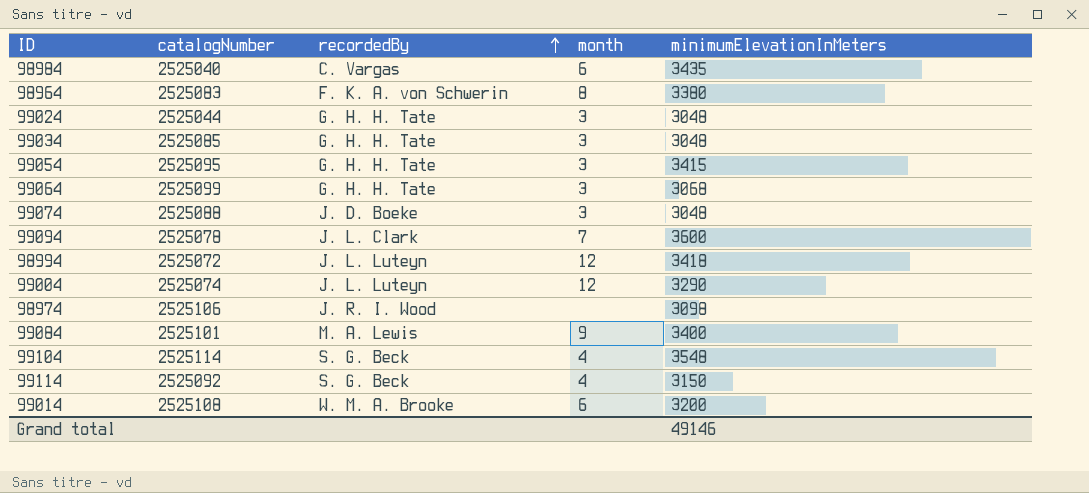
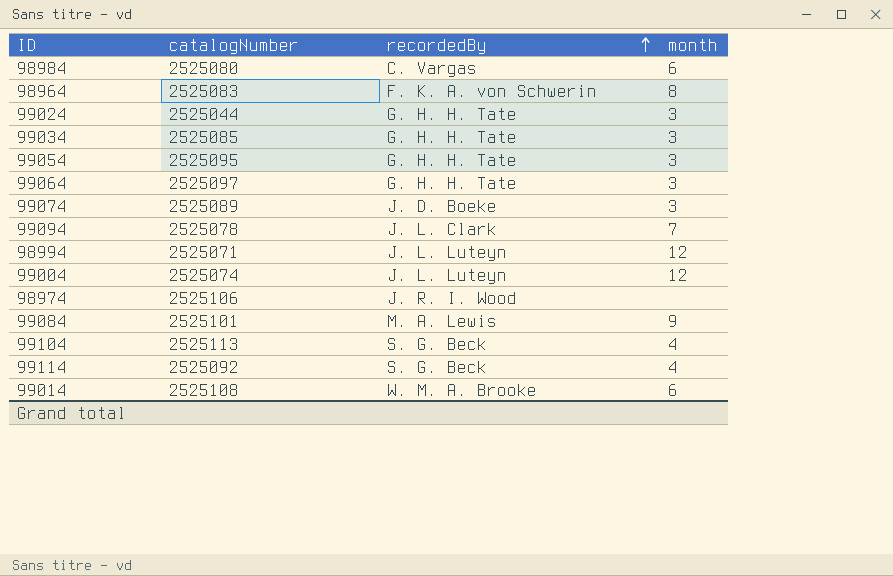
column minimumElevationInMeters | position: 5 -> none
98984 | catalogNumber: 2525040 -> 2525080
99064 | catalogNumber: 2525099 -> 2525097
99074 | catalogNumber: 2525088 -> 2525089
98994 | catalogNumber: 2525072 -> 2525071
99104 | catalogNumber: 2525114 -> 2525113

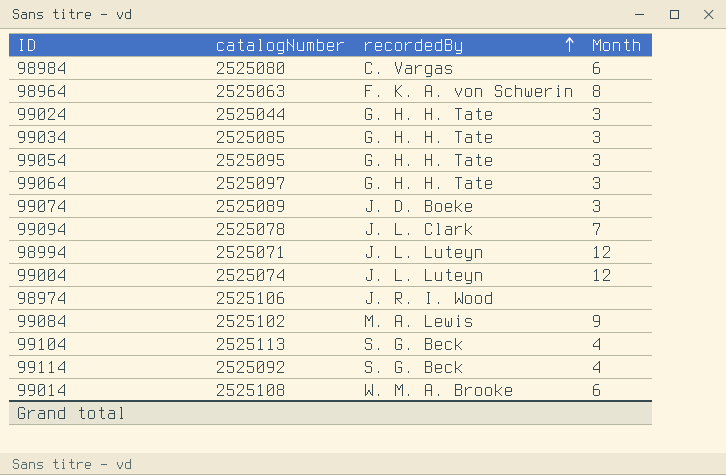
column name: month -> Month
98964 | catalogNumber: 2525083 -> 2525063
99084 | catalogNumber: 2525101 -> 2525102

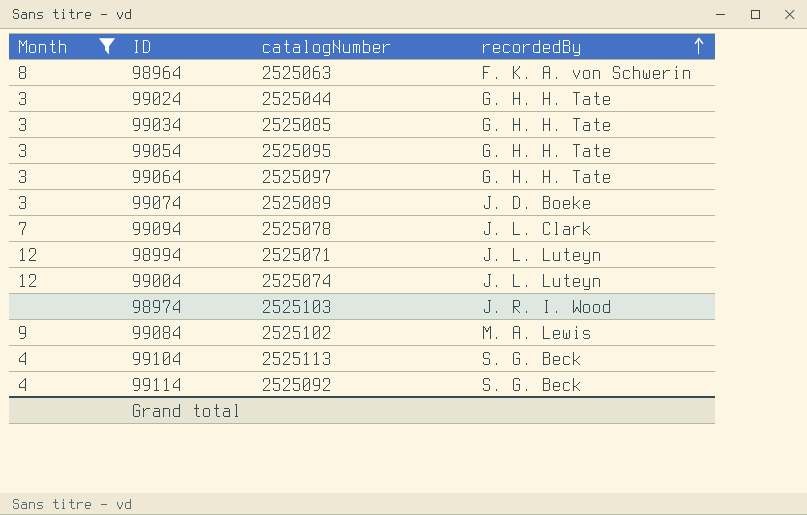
filter: none -> Month != 6
column Month | position: 4 -> 1
98974 | catalogNumber: 2525106 -> 2525103

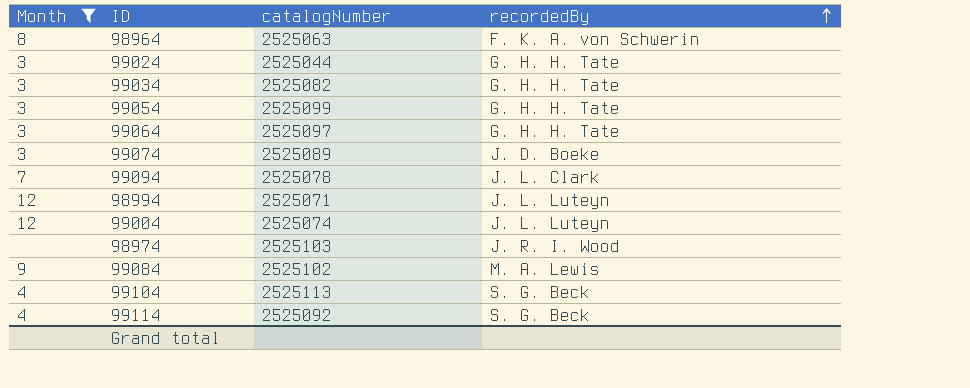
99034 | catalogNumber: 2525085 -> 2525082
99054 | catalogNumber: 2525095 -> 2525099

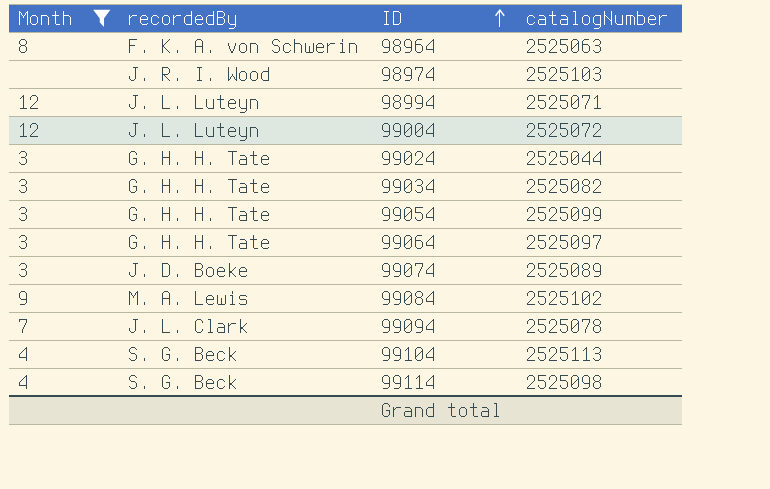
row order: recordedBy ascending -> ID ascending
column recordedBy | position: 4 -> 2
99004 | catalogNumber: 2525074 -> 2525072
99114 | catalogNumber: 2525092 -> 2525098

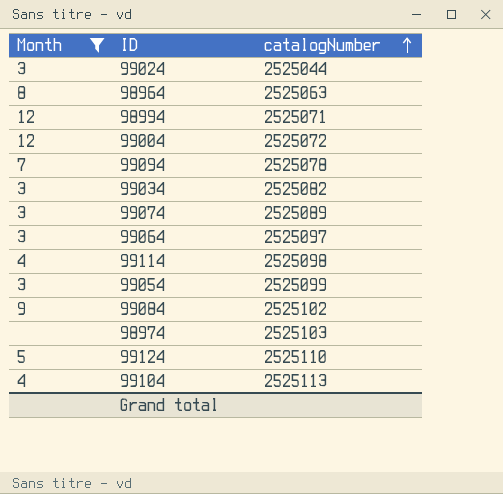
row order: ID ascending -> catalogNumber ascending
column recordedBy | position: 2 -> none
row 99124: none -> 5 | 2525110

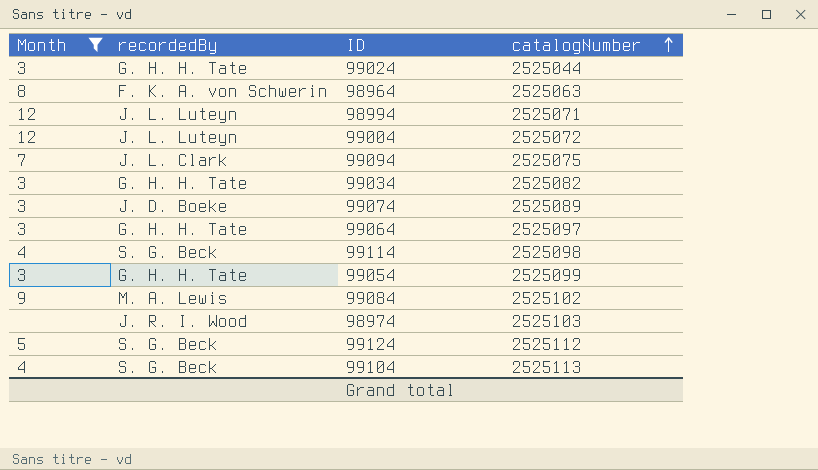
column recordedBy | position: none -> 2
99094 | catalogNumber: 2525078 -> 2525075
99124 | catalogNumber: 2525110 -> 2525112

